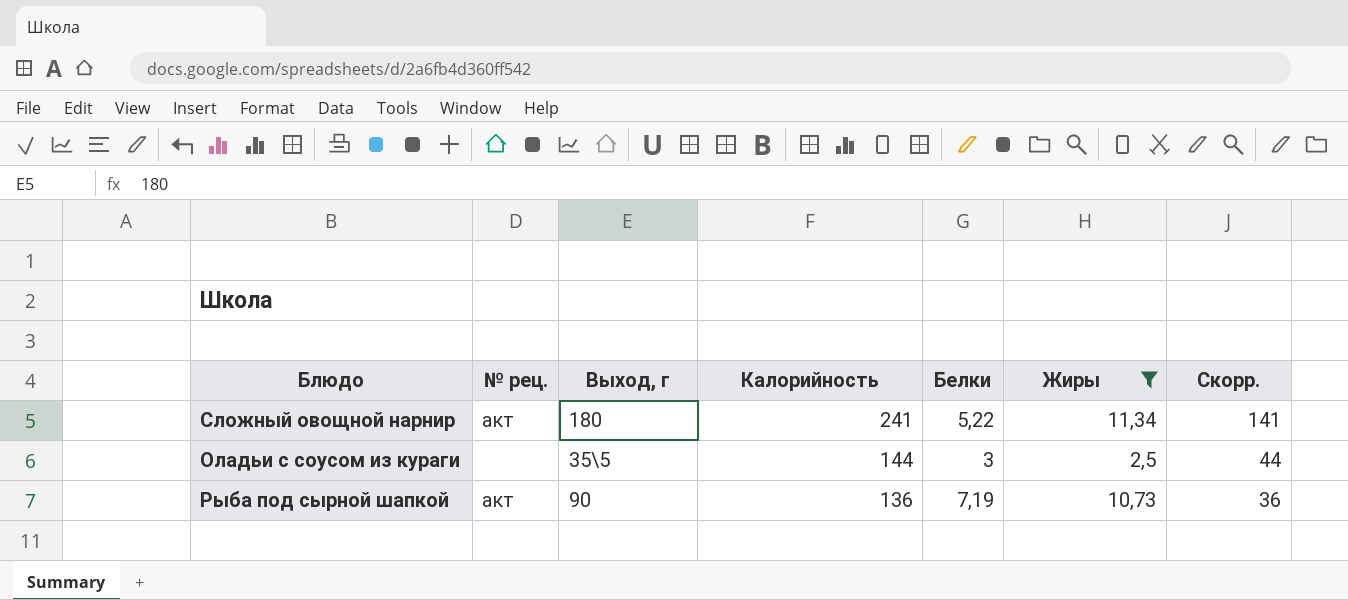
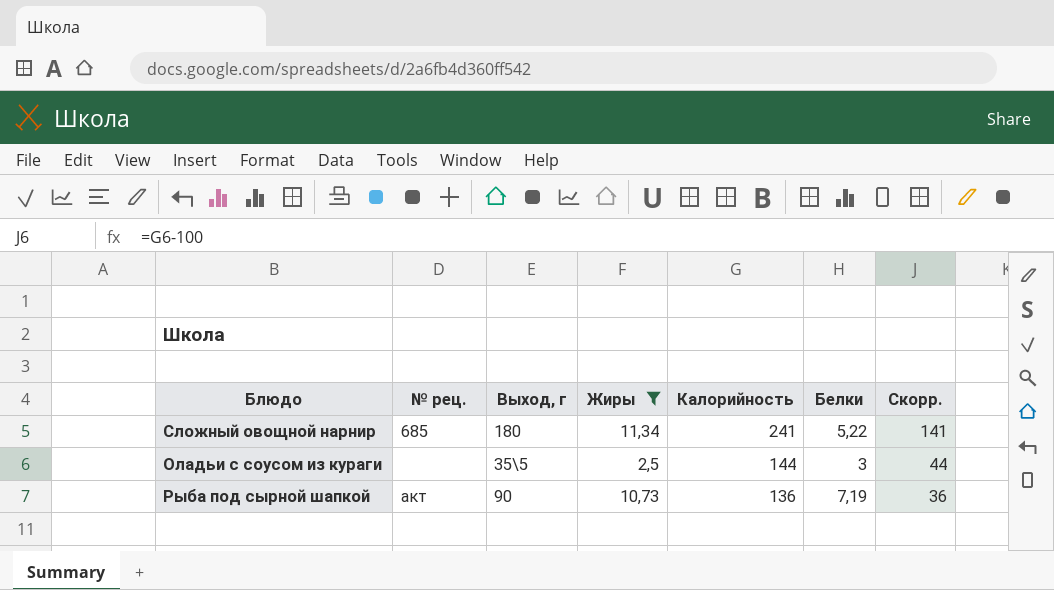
column Жиры | position: 6 -> 4
Сложный овощной нарнир | № рец.: акт -> 685

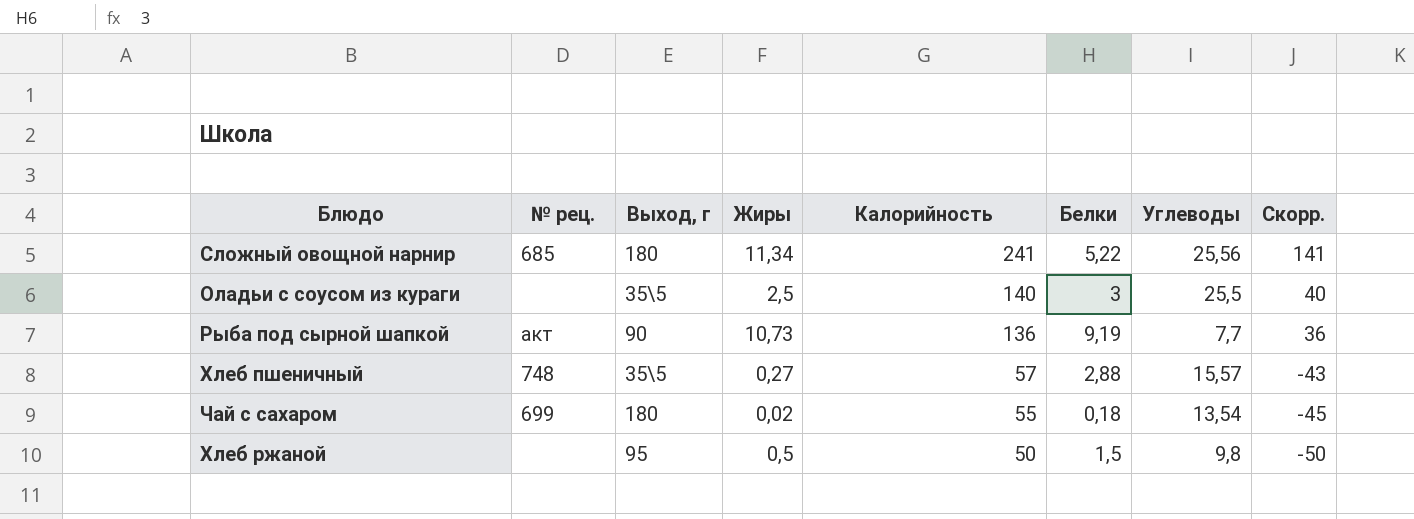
filter: Жиры >= 2,5 -> none
column Углеводы | position: none -> 7
Оладьи с соусом из кураги | Калорийность: 144 -> 140
Оладьи с соусом из кураги | Скорр.: 44 -> 40
Рыба под сырной шапкой | Белки: 7,19 -> 9,19

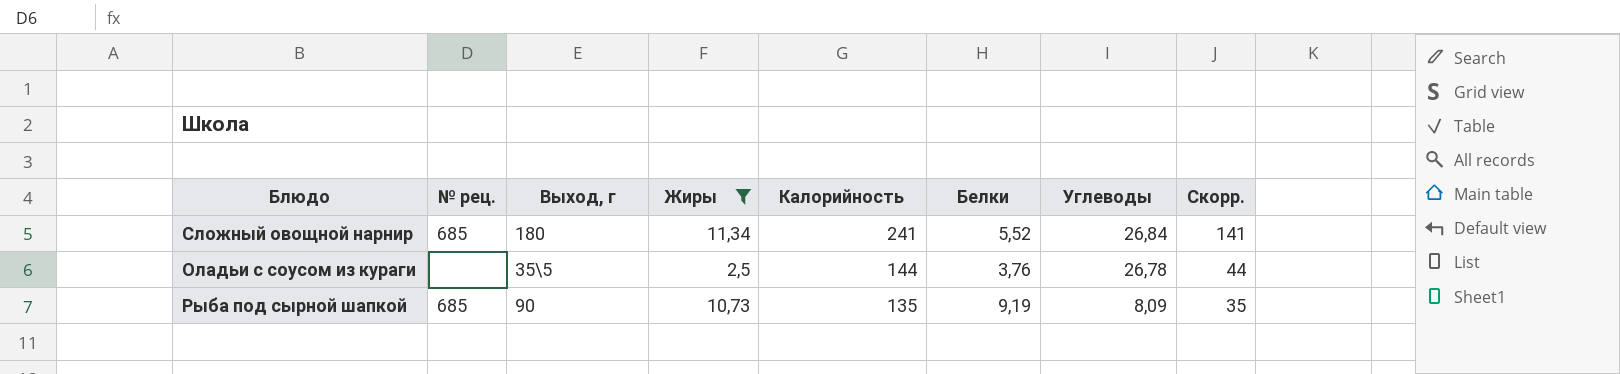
filter: none -> Жиры >= 2,5
Сложный овощной нарнир | Белки: 5,22 -> 5,52
Сложный овощной нарнир | Углеводы: 25,56 -> 26,84
Оладьи с соусом из кураги | Калорийность: 140 -> 144
Оладьи с соусом из кураги | Белки: 3 -> 3,76
Оладьи с соусом из кураги | Углеводы: 25,5 -> 26,78
Оладьи с соусом из кураги | Скорр.: 40 -> 44
Рыба под сырной шапкой | № рец.: акт -> 685
Рыба под сырной шапкой | Калорийность: 136 -> 135
Рыба под сырной шапкой | Углеводы: 7,7 -> 8,09
Рыба под сырной шапкой | Скорр.: 36 -> 35

